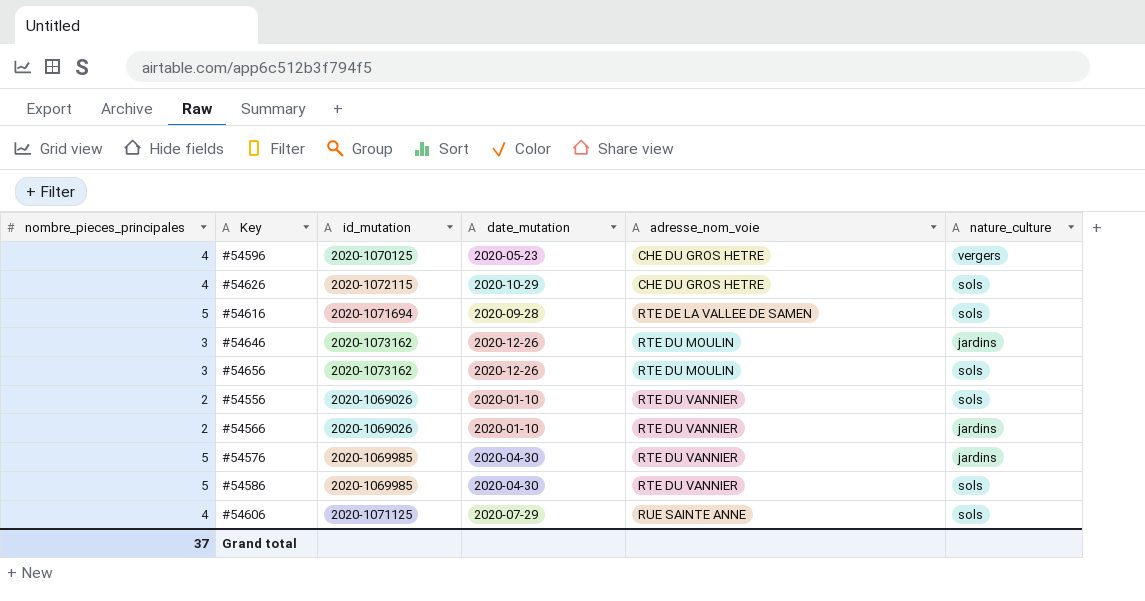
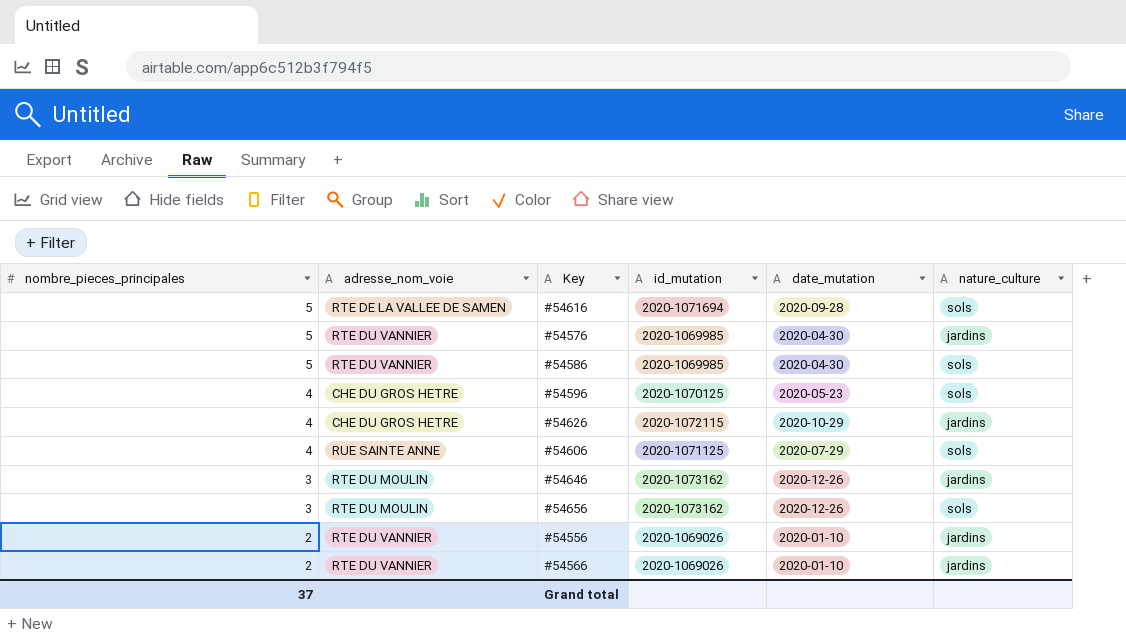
row order: adresse_nom_voie ascending -> nombre_pieces_principales descending
column adresse_nom_voie | position: 5 -> 2
#54596 | nature_culture: vergers -> sols
#54626 | nature_culture: sols -> jardins
#54556 | nature_culture: sols -> jardins

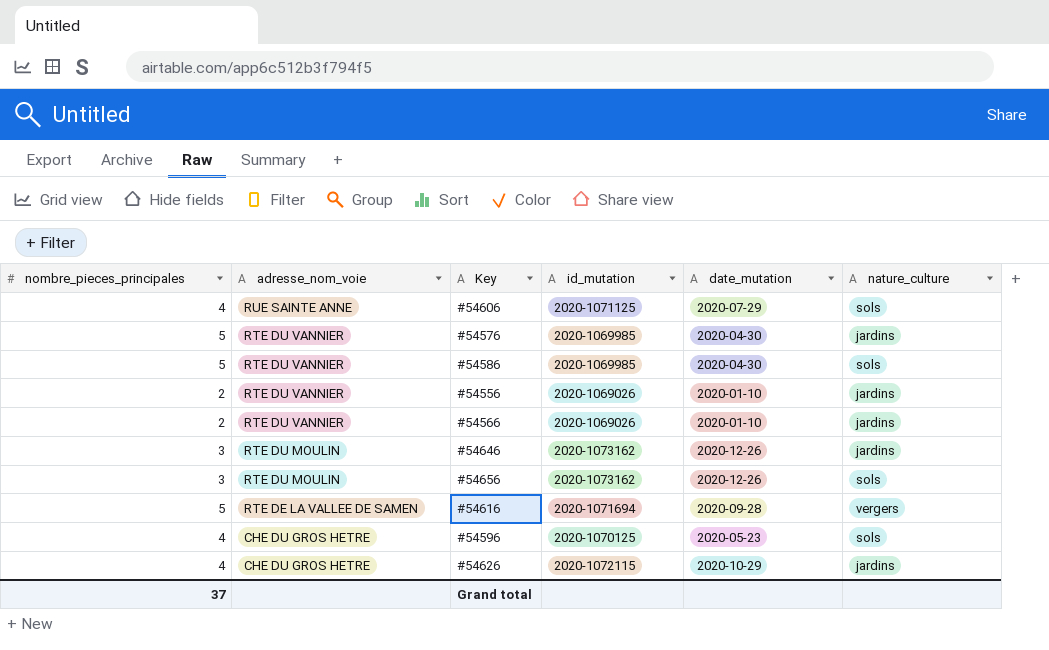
row order: nombre_pieces_principales descending -> adresse_nom_voie descending
#54616 | nature_culture: sols -> vergers

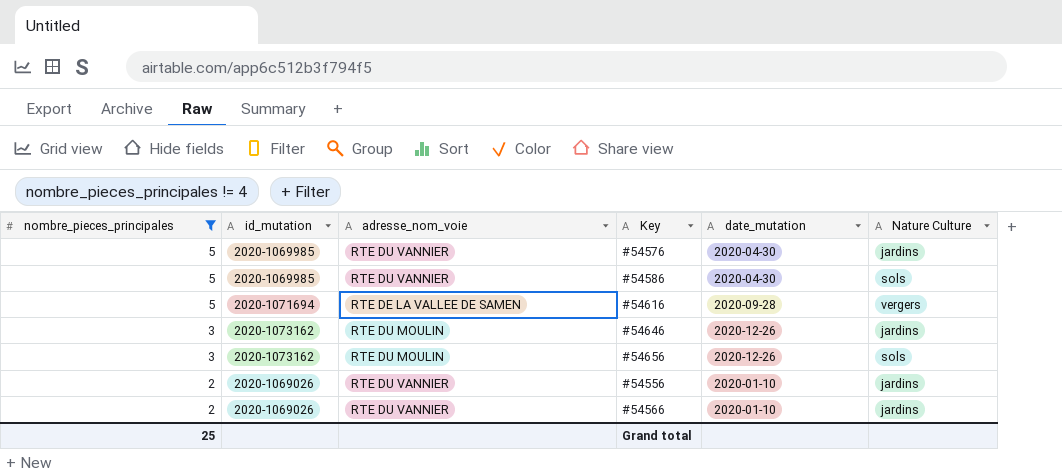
filter: none -> nombre_pieces_principales != 4
row order: adresse_nom_voie descending -> nombre_pieces_principales descending
column id_mutation | position: 4 -> 2
column name: nature_culture -> Nature Culture
Grand total | nombre_pieces_principales: 37 -> 25

